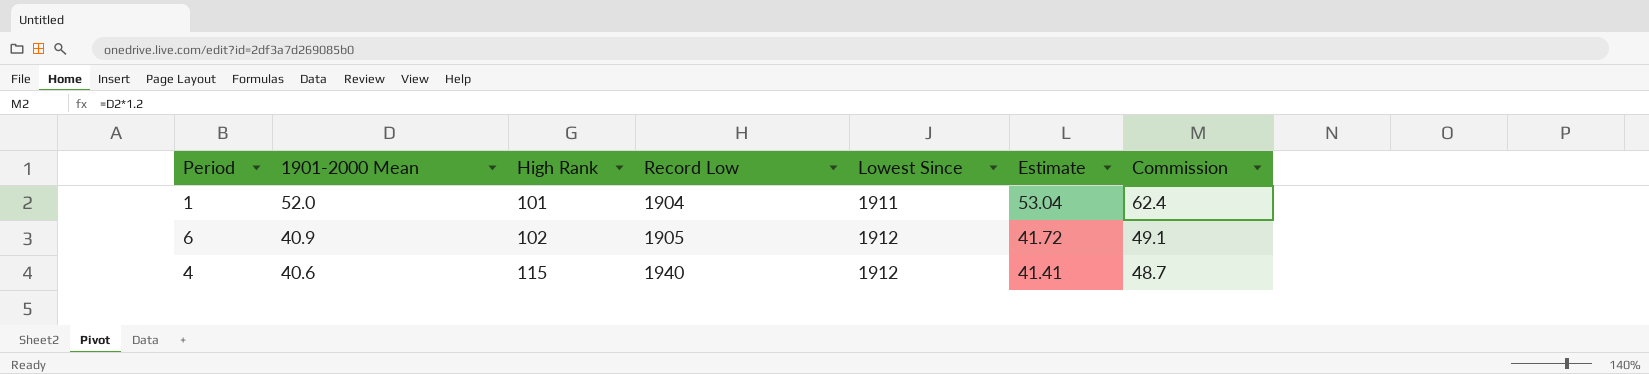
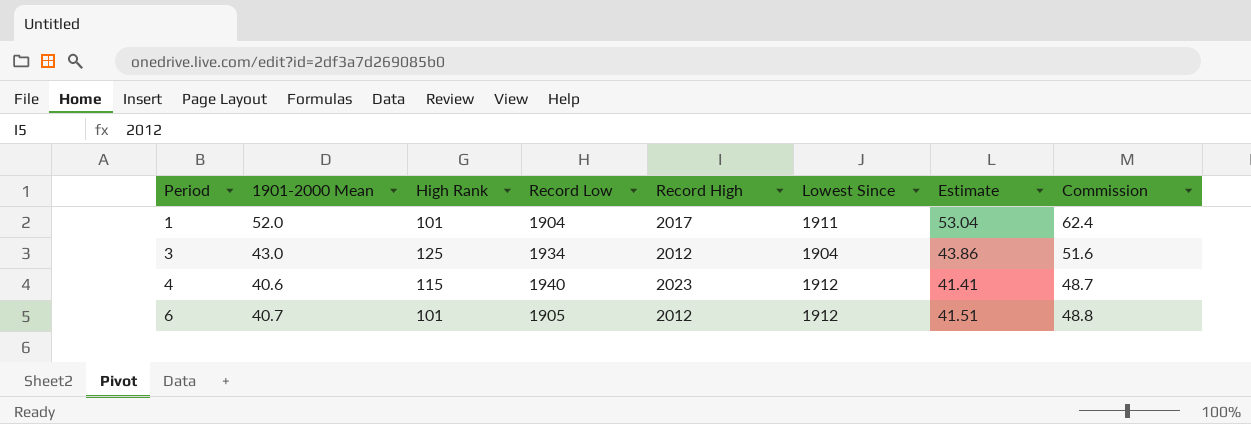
row order: 1901-2000 Mean descending -> Period ascending
column Record High | position: none -> 5
row 3: none -> 43.0 | 125 | 1934 | 2012 | 1904 | 43.86 | 51.6
6 | 1901-2000 Mean: 40.9 -> 40.7
6 | High Rank: 102 -> 101
6 | Estimate: 41.72 -> 41.51
6 | Commission: 49.1 -> 48.8

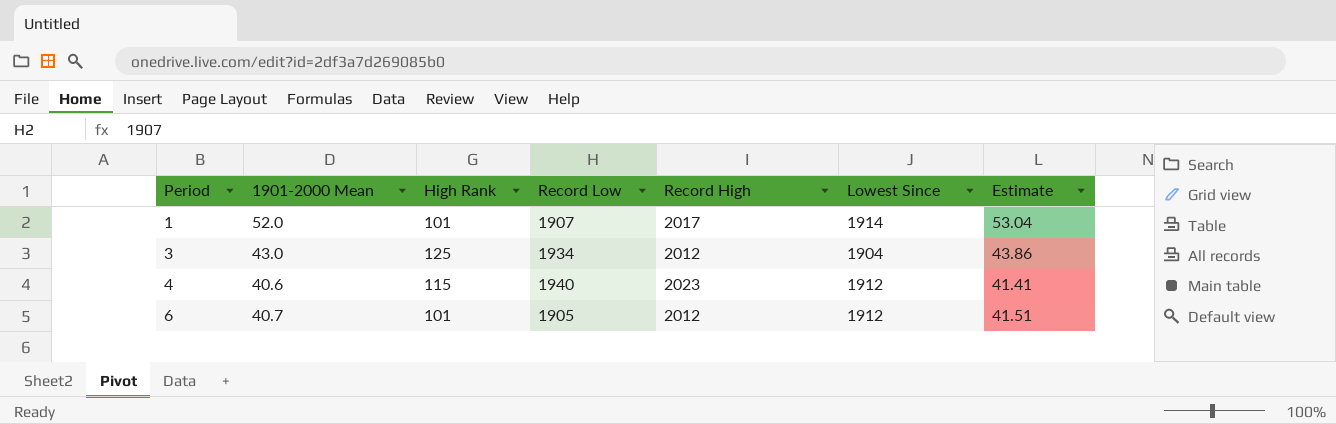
column Commission | formula: [1901-2000 Mean] * 1.2 -> none
1 | Record Low: 1904 -> 1907
1 | Lowest Since: 1911 -> 1914

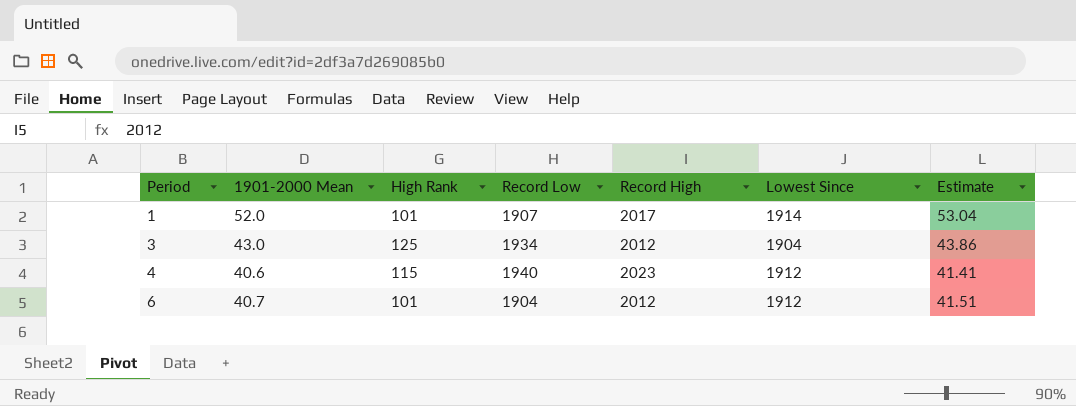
6 | Record Low: 1905 -> 1904

